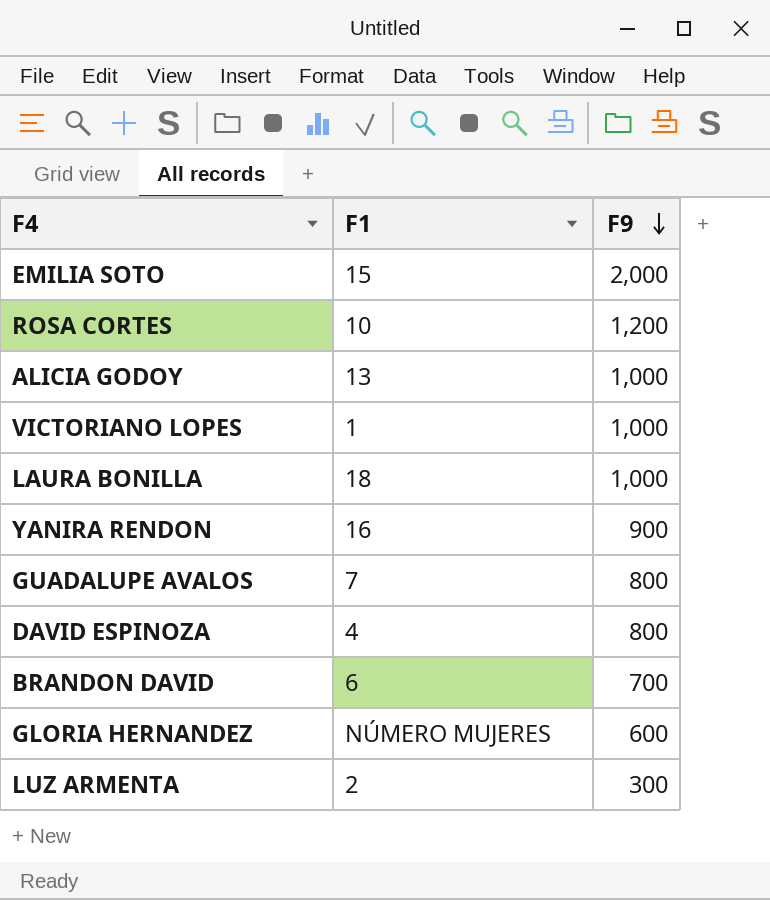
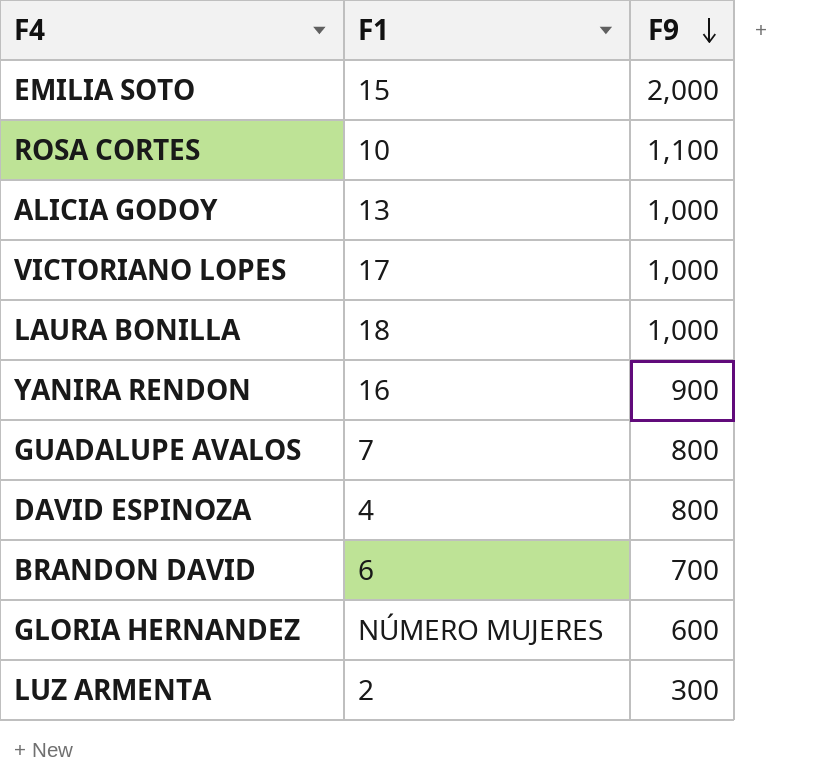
ROSA CORTES | F9: 1,200 -> 1,100
VICTORIANO LOPES | F1: 1 -> 17

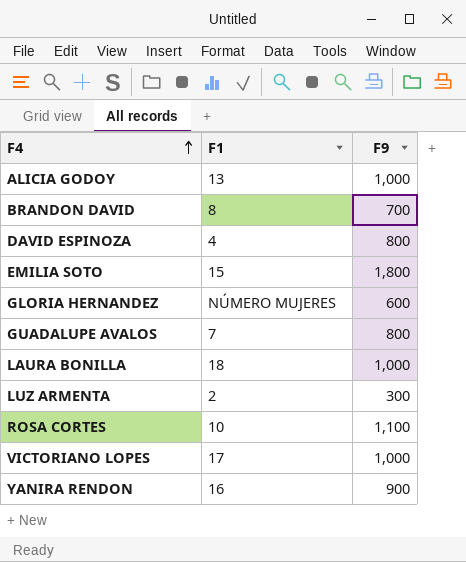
row order: F9 descending -> F4 ascending
BRANDON DAVID | F1: 6 -> 8
EMILIA SOTO | F9: 2,000 -> 1,800

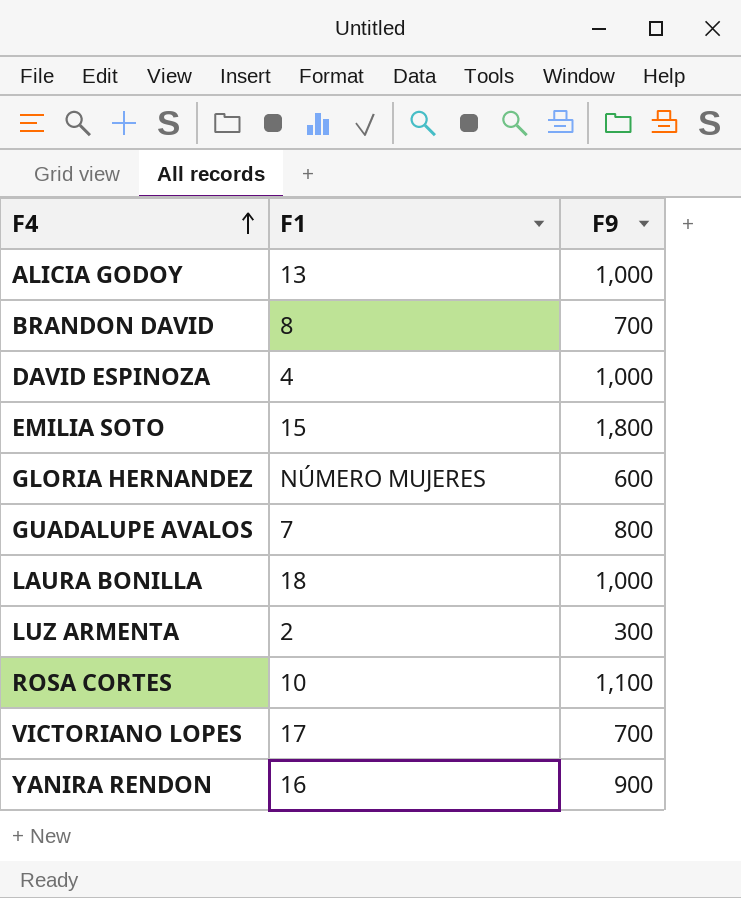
DAVID ESPINOZA | F9: 800 -> 1,000
VICTORIANO LOPES | F9: 1,000 -> 700

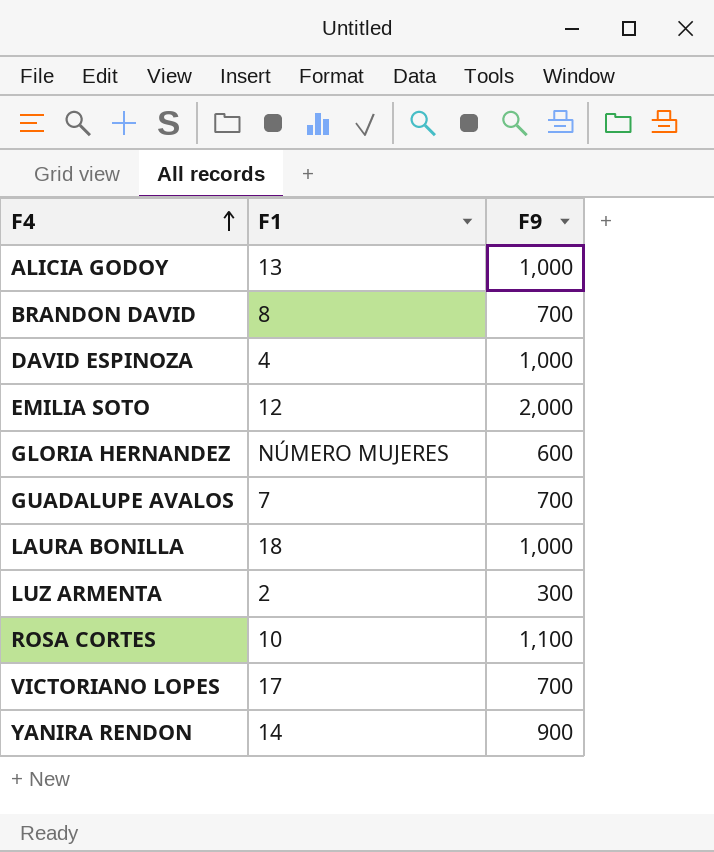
EMILIA SOTO | F1: 15 -> 12
EMILIA SOTO | F9: 1,800 -> 2,000
GUADALUPE AVALOS | F9: 800 -> 700
YANIRA RENDON | F1: 16 -> 14

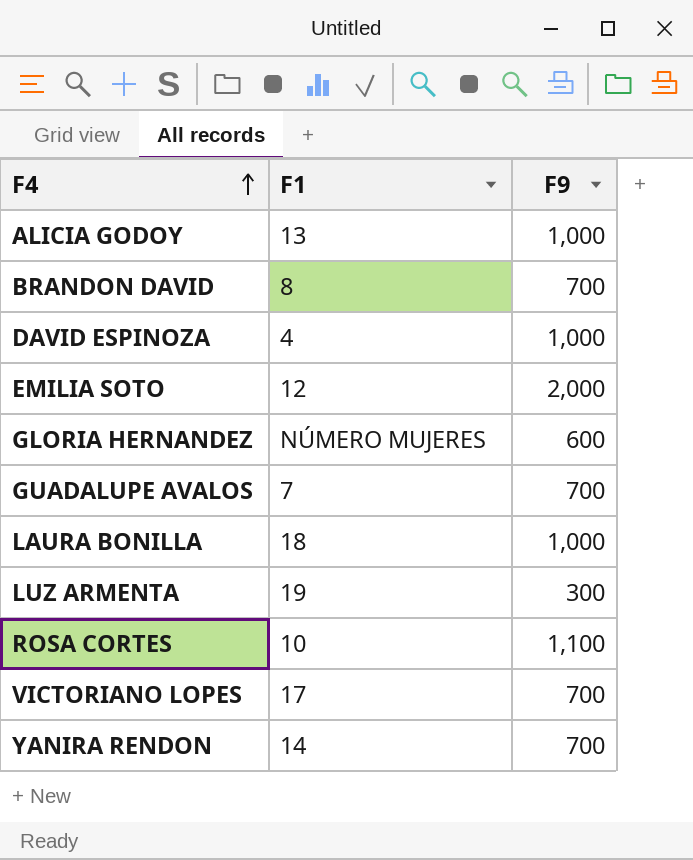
LUZ ARMENTA | F1: 2 -> 19
YANIRA RENDON | F9: 900 -> 700

